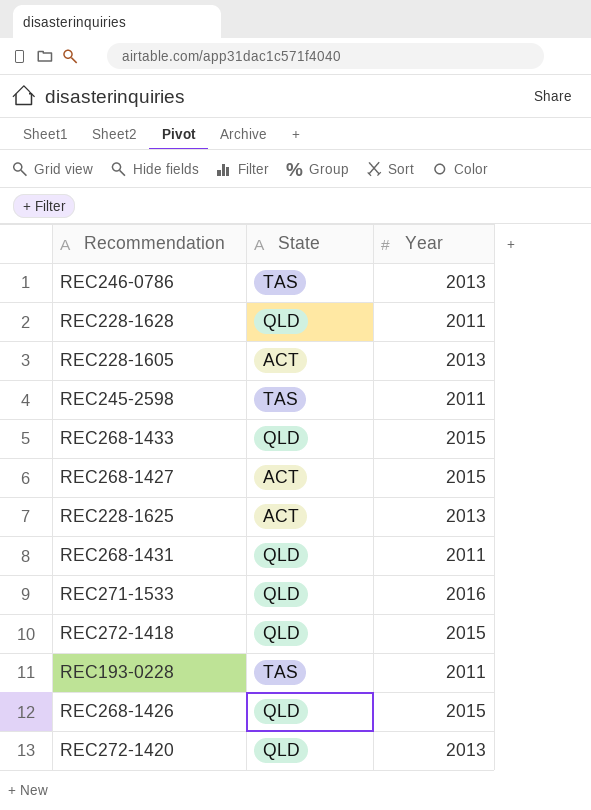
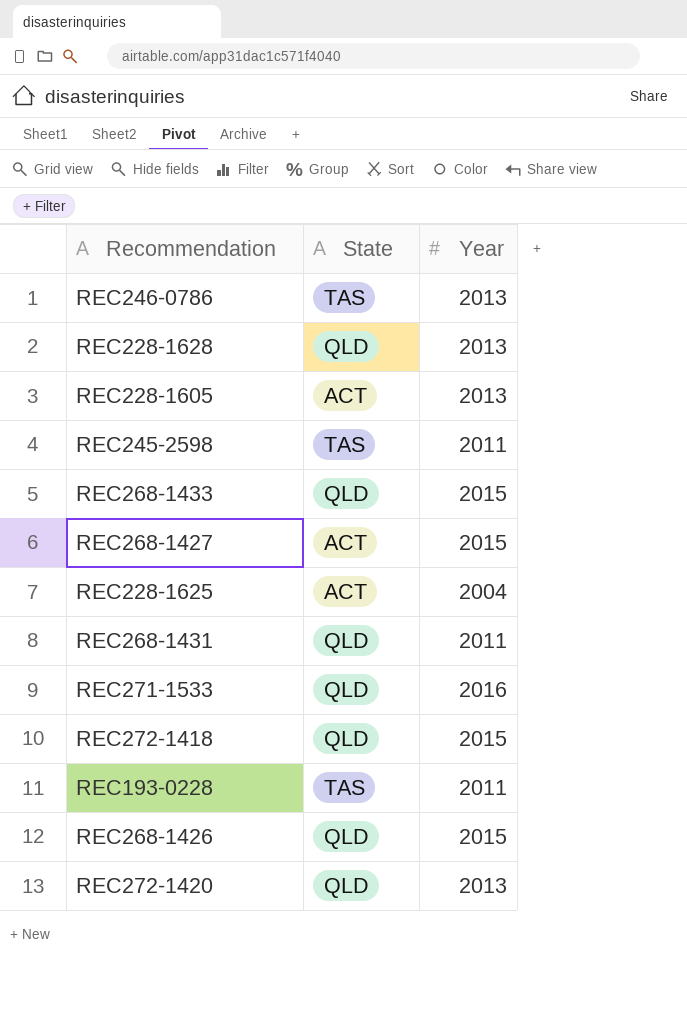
REC228-1628 | Year: 2011 -> 2013
REC228-1625 | Year: 2013 -> 2004

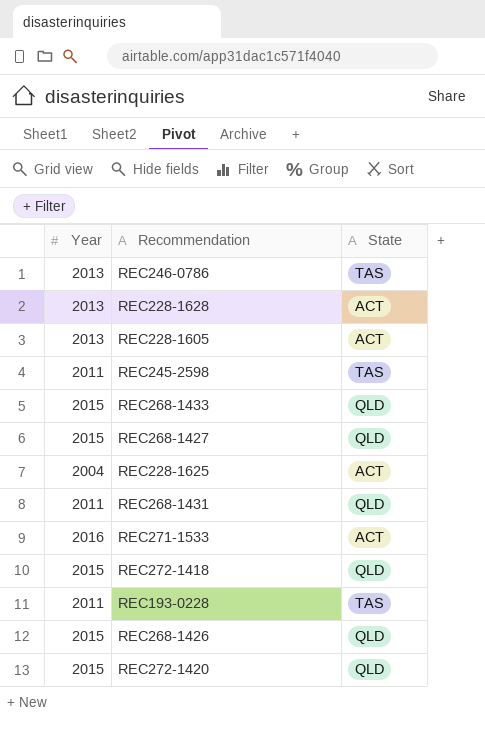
column Year | position: 3 -> 1
REC228-1628 | State: QLD -> ACT
REC268-1427 | State: ACT -> QLD
REC271-1533 | State: QLD -> ACT
REC272-1420 | Year: 2013 -> 2015

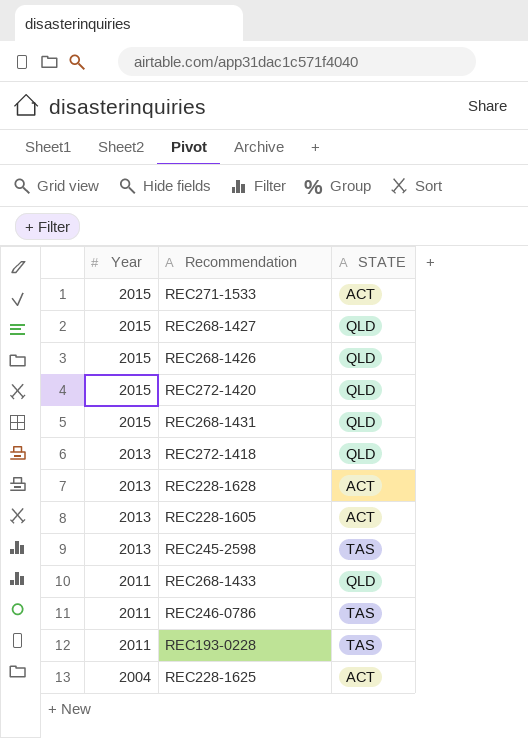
row order: none -> Year descending
column name: State -> STATE
REC271-1533 | Year: 2016 -> 2015
REC268-1431 | Year: 2011 -> 2015
REC272-1418 | Year: 2015 -> 2013
REC245-2598 | Year: 2011 -> 2013
REC268-1433 | Year: 2015 -> 2011
REC246-0786 | Year: 2013 -> 2011

